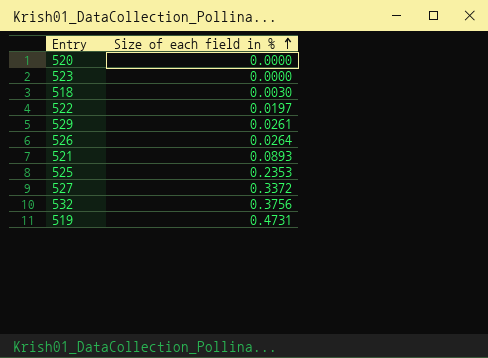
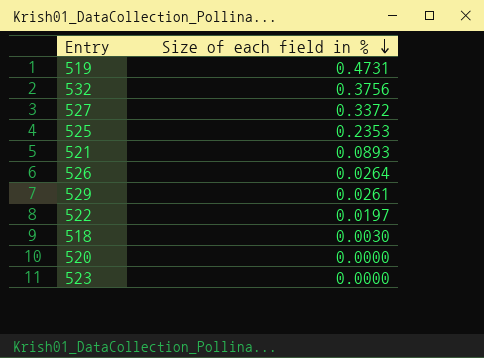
row order: Size of each field in % ascending -> Size of each field in % descending

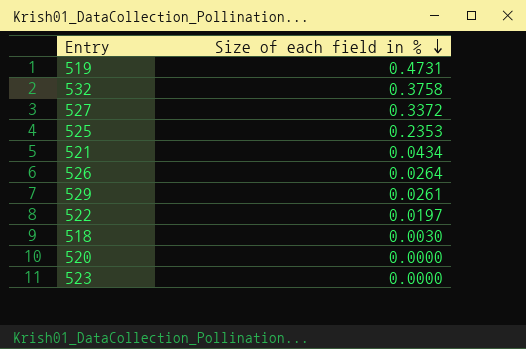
532 | Size of each field in %: 0.3756 -> 0.3758
521 | Size of each field in %: 0.0893 -> 0.0434

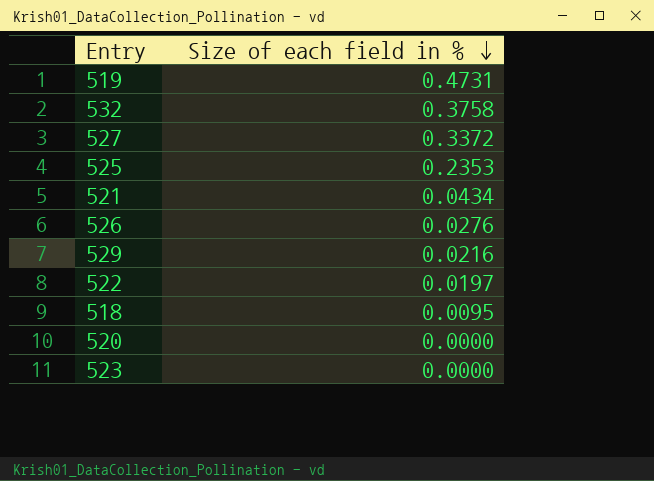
526 | Size of each field in %: 0.0264 -> 0.0276
529 | Size of each field in %: 0.0261 -> 0.0216
518 | Size of each field in %: 0.0030 -> 0.0095

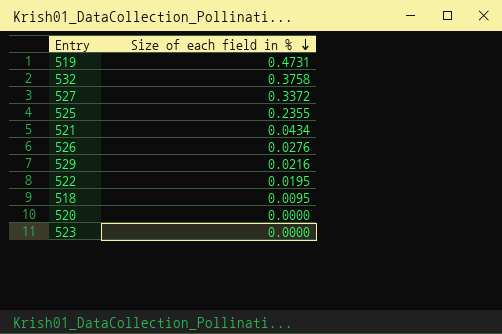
525 | Size of each field in %: 0.2353 -> 0.2355
522 | Size of each field in %: 0.0197 -> 0.0195

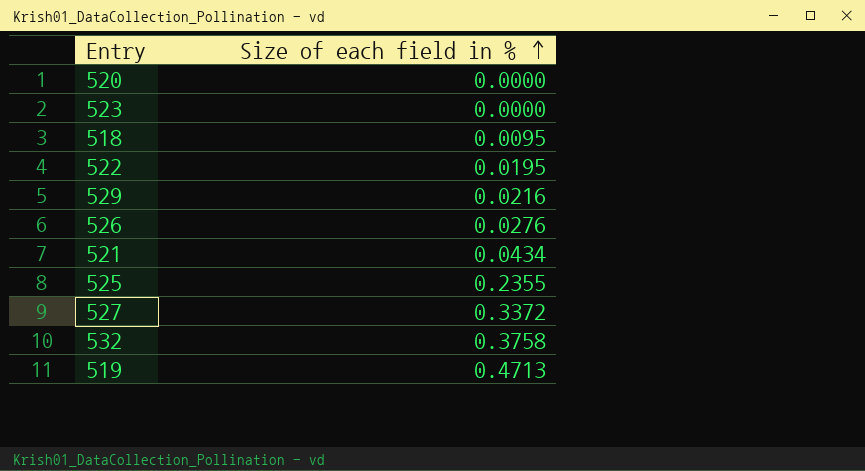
row order: Size of each field in % descending -> Size of each field in % ascending
519 | Size of each field in %: 0.4731 -> 0.4713

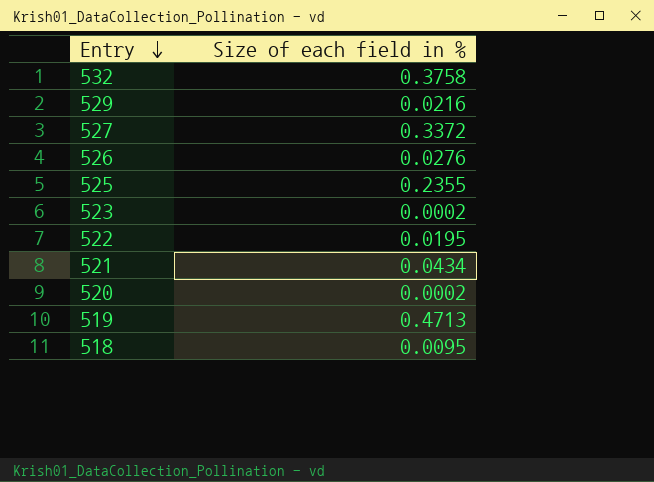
row order: Size of each field in % ascending -> Entry descending
523 | Size of each field in %: 0.0000 -> 0.0002
520 | Size of each field in %: 0.0000 -> 0.0002

